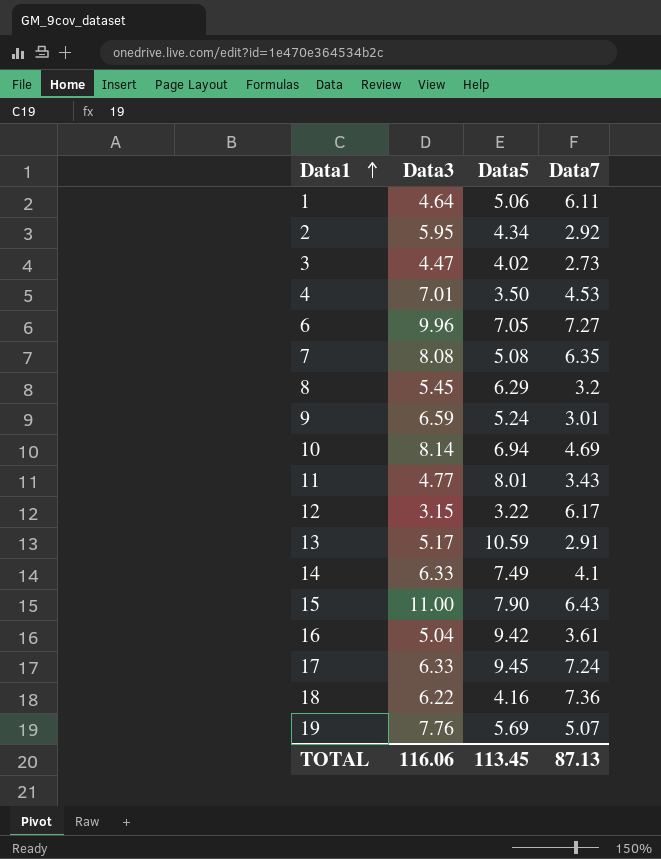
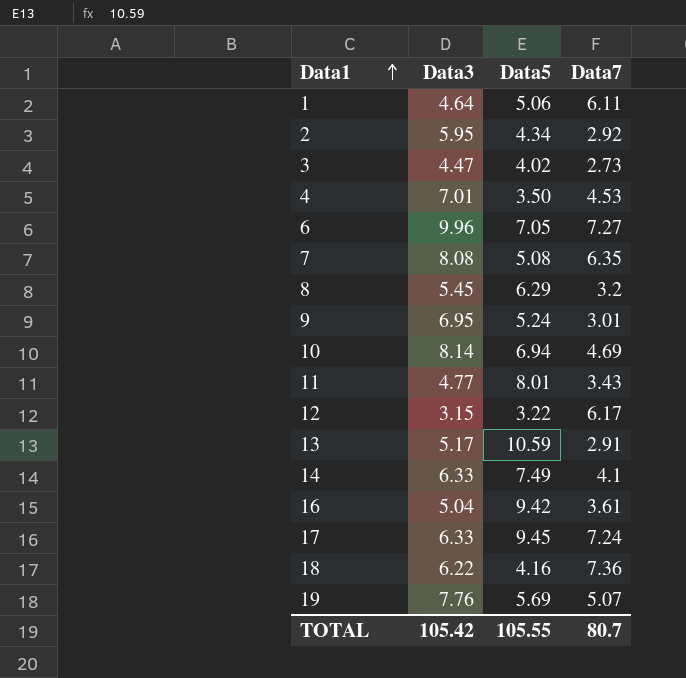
row 15: 11.00 | 7.90 | 6.43 -> none
9 | Data3: 6.59 -> 6.95
TOTAL | Data3: 116.06 -> 105.42
TOTAL | Data5: 113.45 -> 105.55
TOTAL | Data7: 87.13 -> 80.7

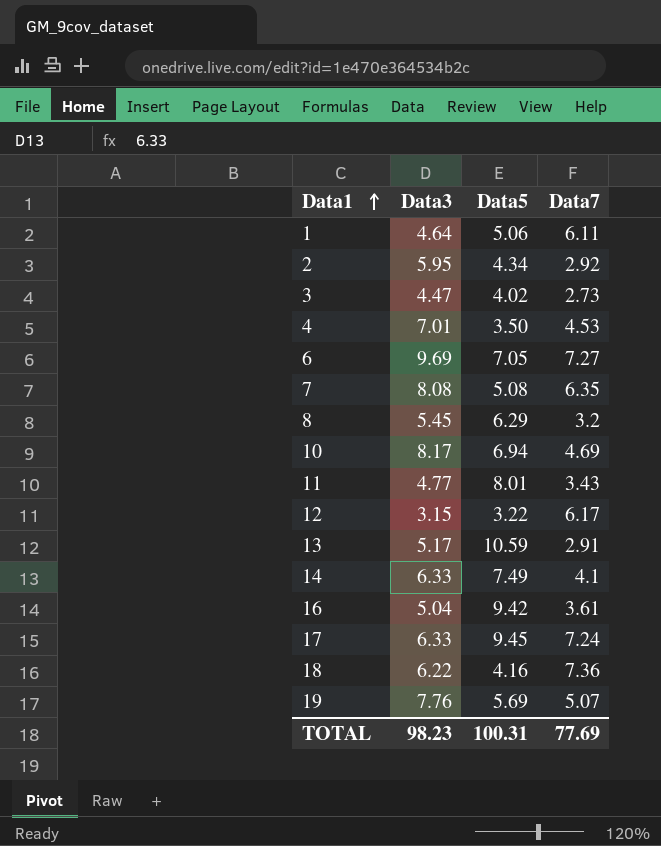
row 9: 6.95 | 5.24 | 3.01 -> none
6 | Data3: 9.96 -> 9.69
10 | Data3: 8.14 -> 8.17
TOTAL | Data3: 105.42 -> 98.23
TOTAL | Data5: 105.55 -> 100.31
TOTAL | Data7: 80.7 -> 77.69

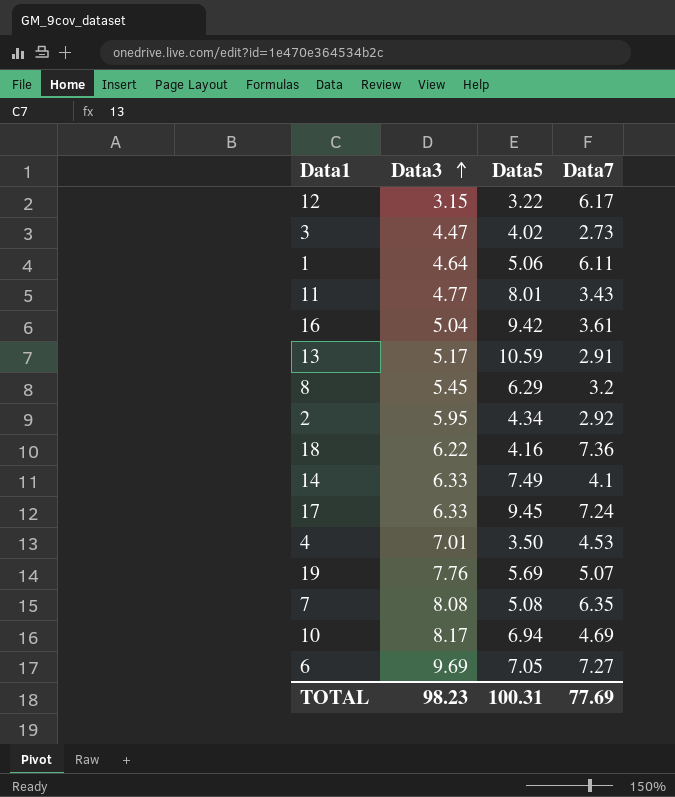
row order: Data1 ascending -> Data3 ascending

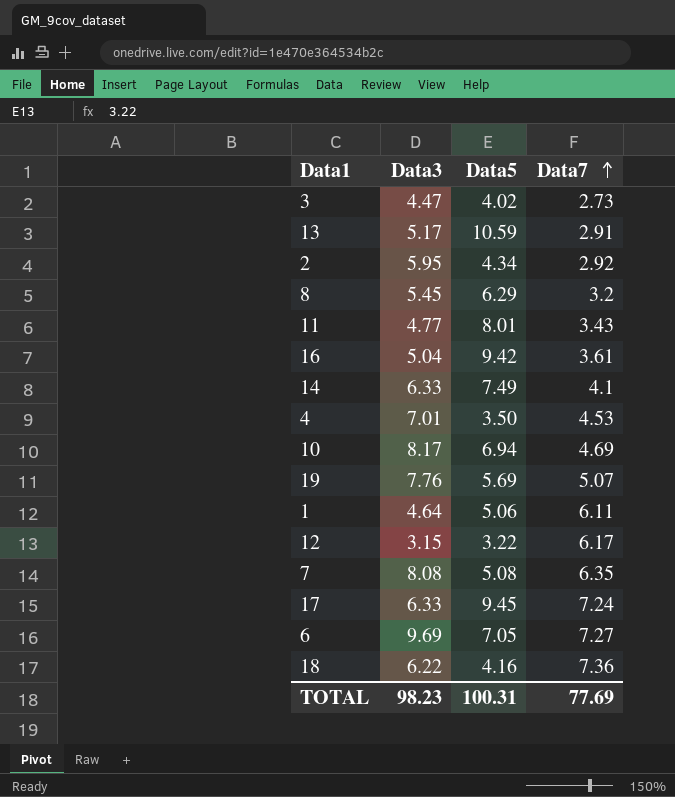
row order: Data3 ascending -> Data7 ascending

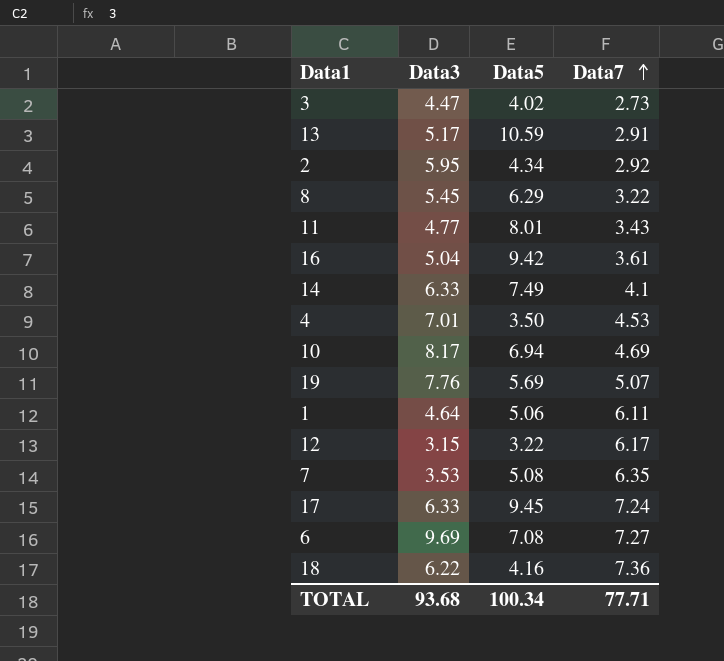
8 | Data7: 3.2 -> 3.22
7 | Data3: 8.08 -> 3.53
6 | Data5: 7.05 -> 7.08
TOTAL | Data3: 98.23 -> 93.68
TOTAL | Data5: 100.31 -> 100.34
TOTAL | Data7: 77.69 -> 77.71

